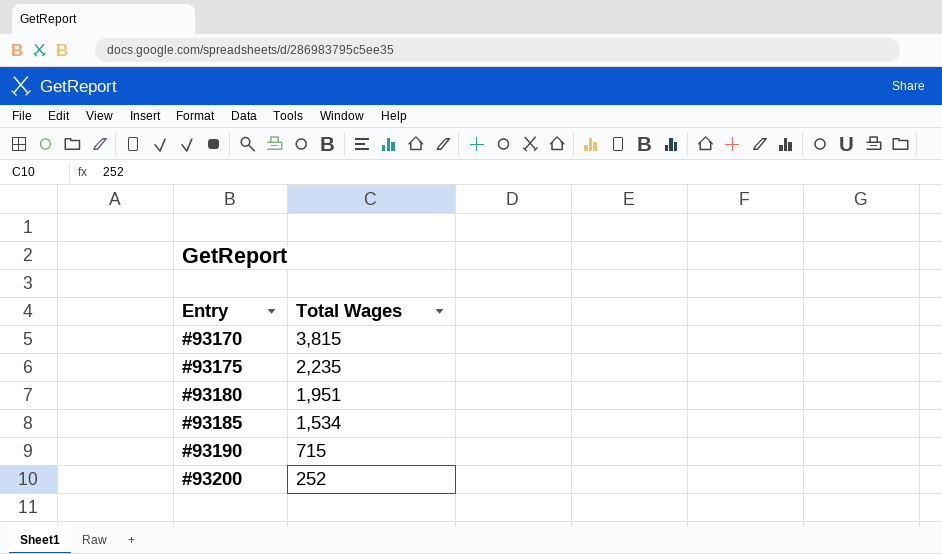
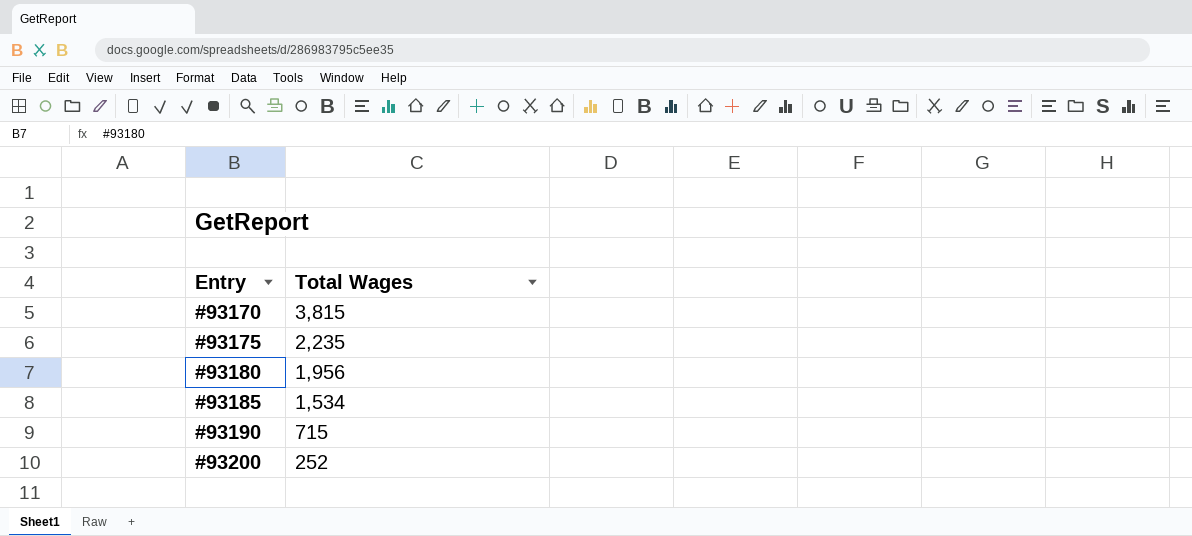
#93180 | Total Wages: 1,951 -> 1,956

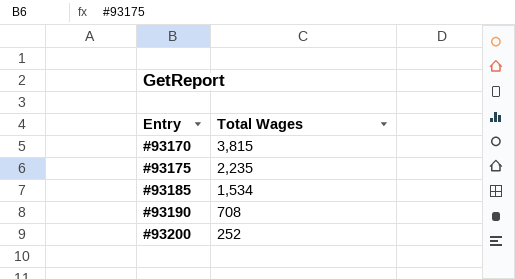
row #93180: 1,956 -> none
#93190 | Total Wages: 715 -> 708

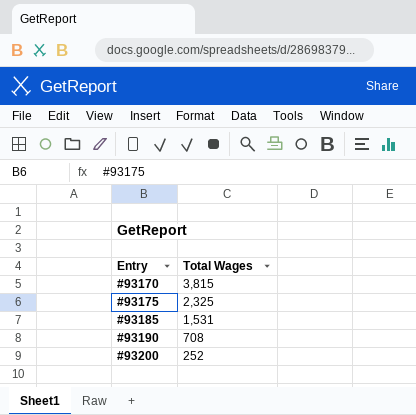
#93175 | Total Wages: 2,235 -> 2,325
#93185 | Total Wages: 1,534 -> 1,531

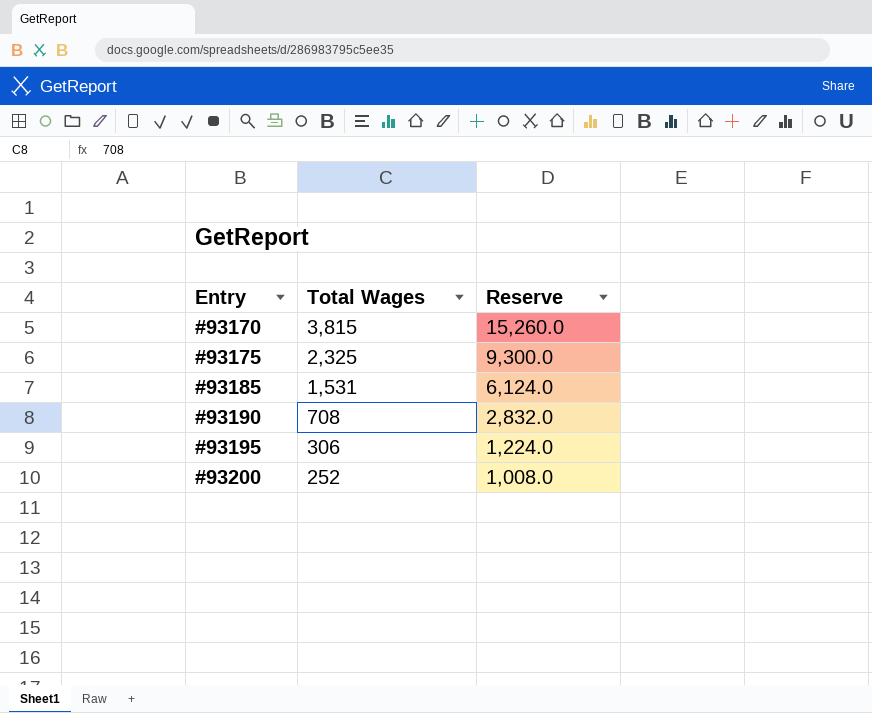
column Reserve | formula: none -> [Total Wages] * 4
row #93195: none -> 306 | 1,224.0

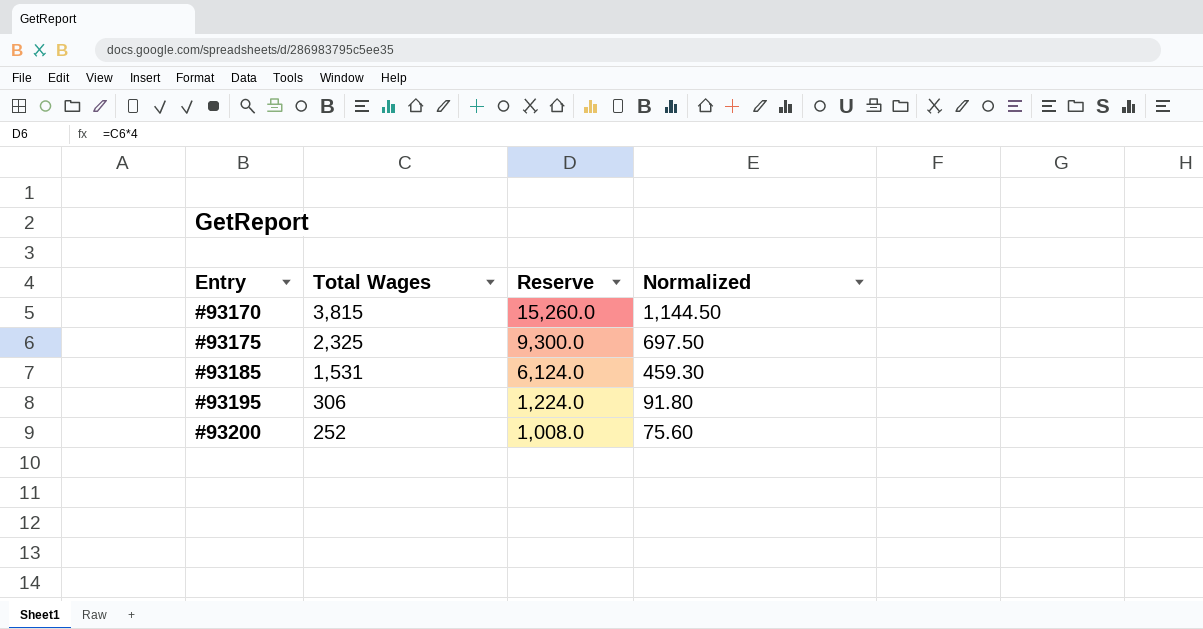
column Normalized | formula: none -> [Total Wages] * 0.3
row #93190: 708 | 2,832.0 -> none

